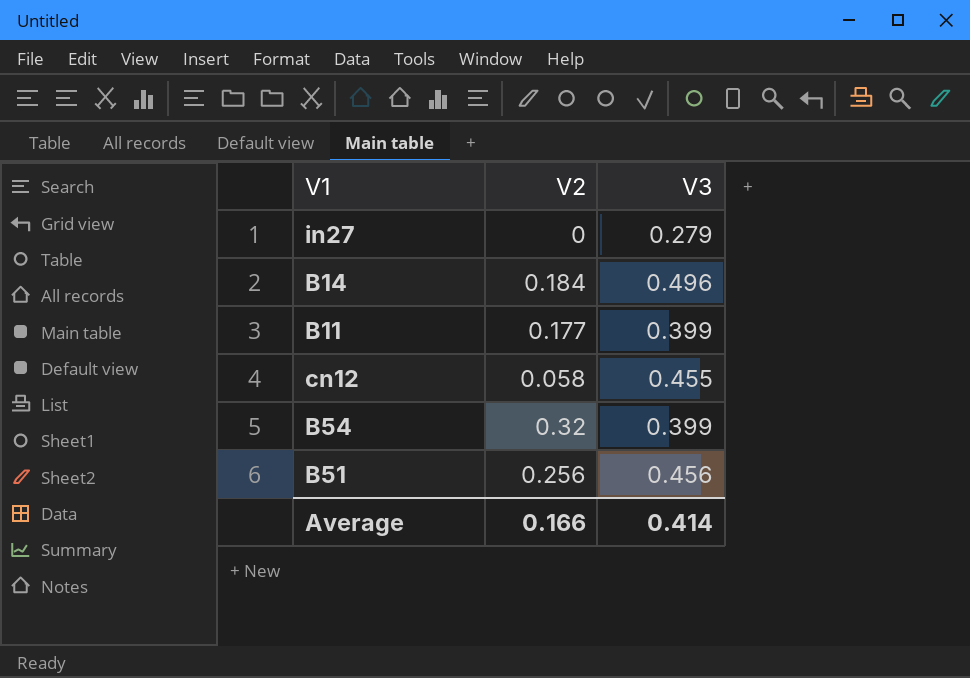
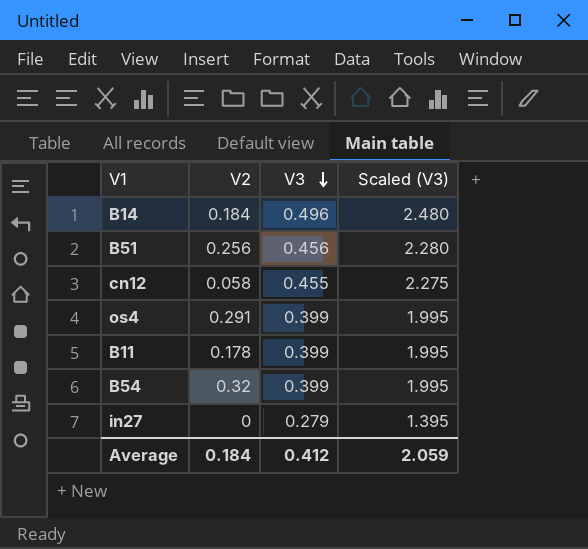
row order: none -> V3 descending
column Scaled (V3) | formula: none -> [V3] * 5
row os4: none -> 0.291 | 0.399 | 1.995
B11 | V2: 0.177 -> 0.178
Average | V2: 0.166 -> 0.184
Average | V3: 0.414 -> 0.412

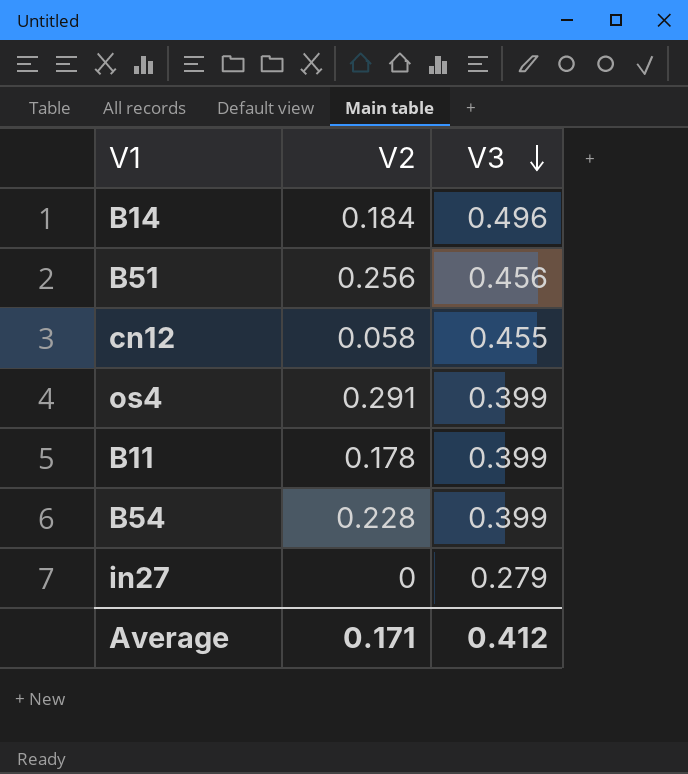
column Scaled (V3) | formula: [V3] * 5 -> none
B54 | V2: 0.32 -> 0.228
Average | V2: 0.184 -> 0.171

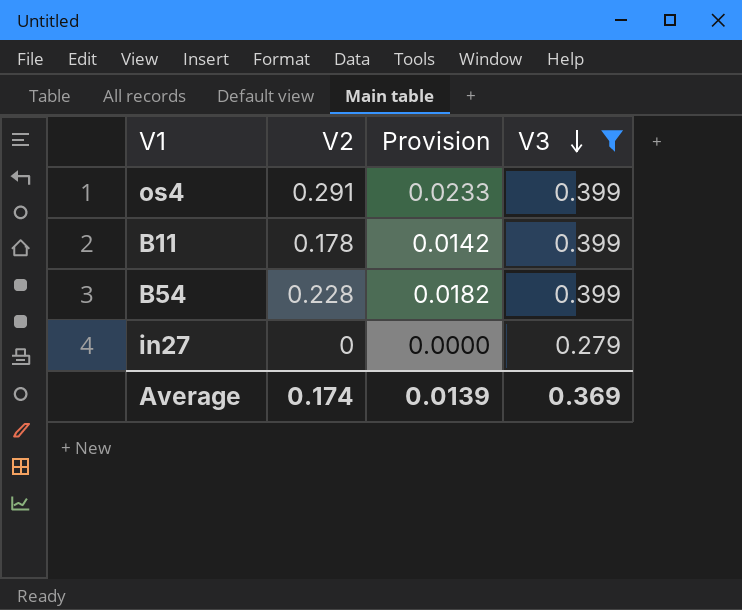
filter: none -> V3 <= 0.399
column Provision | formula: none -> [V2] * 0.08
Average | V2: 0.171 -> 0.174
Average | V3: 0.412 -> 0.369

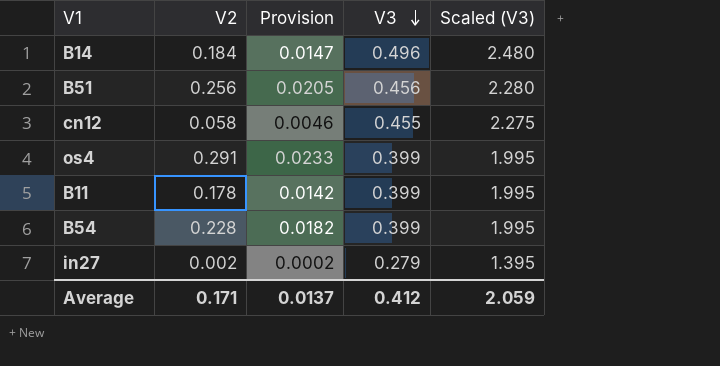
filter: V3 <= 0.399 -> none
column Scaled (V3) | formula: none -> [V3] * 5
in27 | V2: 0 -> 0.002
in27 | Provision: 0.0000 -> 0.0002
Average | V2: 0.174 -> 0.171
Average | Provision: 0.0139 -> 0.0137
Average | V3: 0.369 -> 0.412

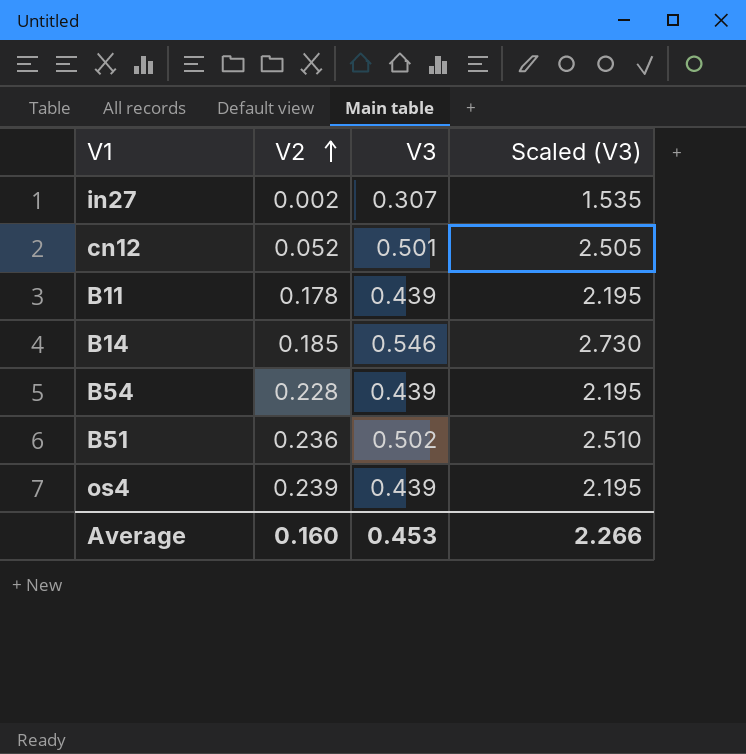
row order: V3 descending -> V2 ascending
column Provision | formula: [V2] * 0.08 -> none
in27 | V3: 0.279 -> 0.307
in27 | Scaled (V3): 1.395 -> 1.535
cn12 | V2: 0.058 -> 0.052
cn12 | V3: 0.455 -> 0.501
cn12 | Scaled (V3): 2.275 -> 2.505
B11 | V3: 0.399 -> 0.439
B11 | Scaled (V3): 1.995 -> 2.195
B14 | V2: 0.184 -> 0.185
B14 | V3: 0.496 -> 0.546
B14 | Scaled (V3): 2.480 -> 2.730
B54 | V3: 0.399 -> 0.439
B54 | Scaled (V3): 1.995 -> 2.195
B51 | V2: 0.256 -> 0.236
B51 | V3: 0.456 -> 0.502
B51 | Scaled (V3): 2.280 -> 2.510
os4 | V2: 0.291 -> 0.239
os4 | V3: 0.399 -> 0.439
os4 | Scaled (V3): 1.995 -> 2.195
Average | V2: 0.171 -> 0.160
Average | V3: 0.412 -> 0.453
Average | Scaled (V3): 2.059 -> 2.266

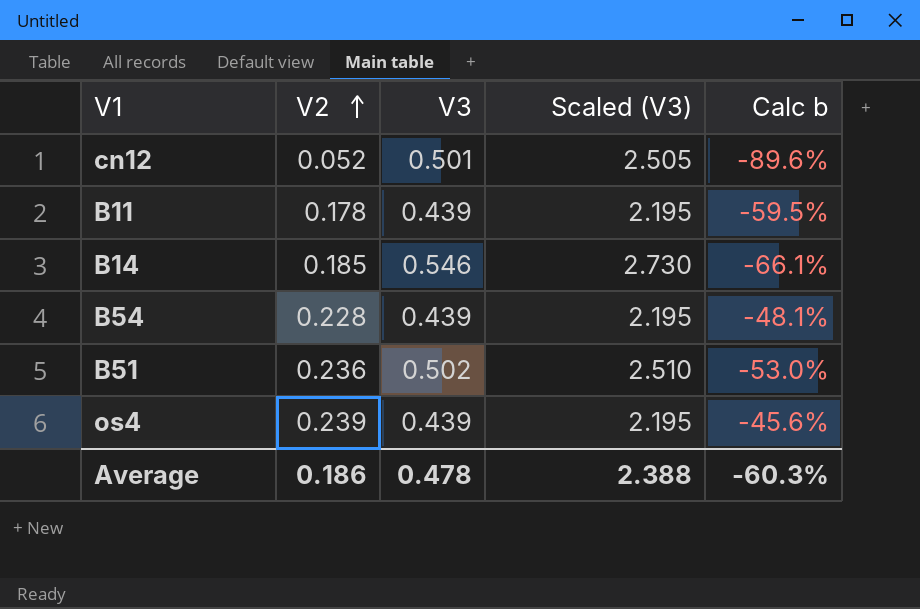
column Calc b | formula: none -> ([V2] - [V3]) / [V3]
row in27: 0.002 | 0.307 | 1.535 -> none
Average | V2: 0.160 -> 0.186
Average | V3: 0.453 -> 0.478
Average | Scaled (V3): 2.266 -> 2.388

